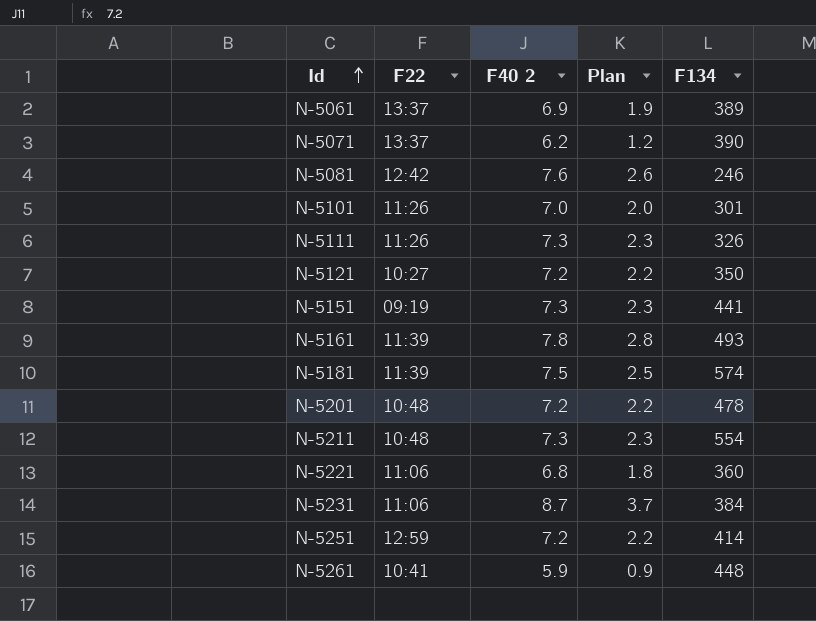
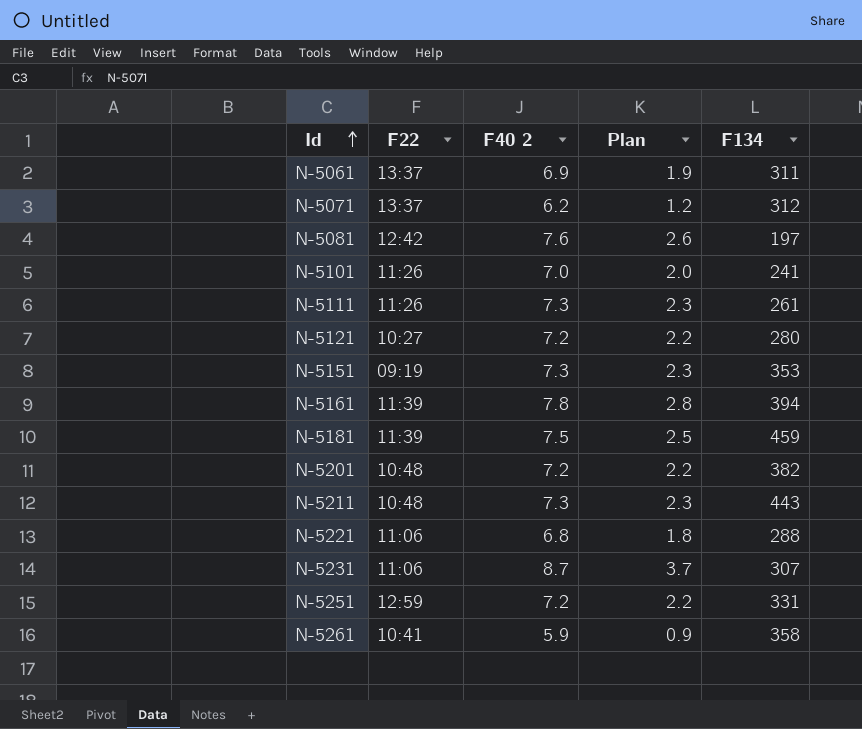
N-5061 | F134: 389 -> 311
N-5071 | F134: 390 -> 312
N-5081 | F134: 246 -> 197
N-5101 | F134: 301 -> 241
N-5111 | F134: 326 -> 261
N-5121 | F134: 350 -> 280
N-5151 | F134: 441 -> 353
N-5161 | F134: 493 -> 394
N-5181 | F134: 574 -> 459
N-5201 | F134: 478 -> 382
N-5211 | F134: 554 -> 443
N-5221 | F134: 360 -> 288
N-5231 | F134: 384 -> 307
N-5251 | F134: 414 -> 331
N-5261 | F134: 448 -> 358

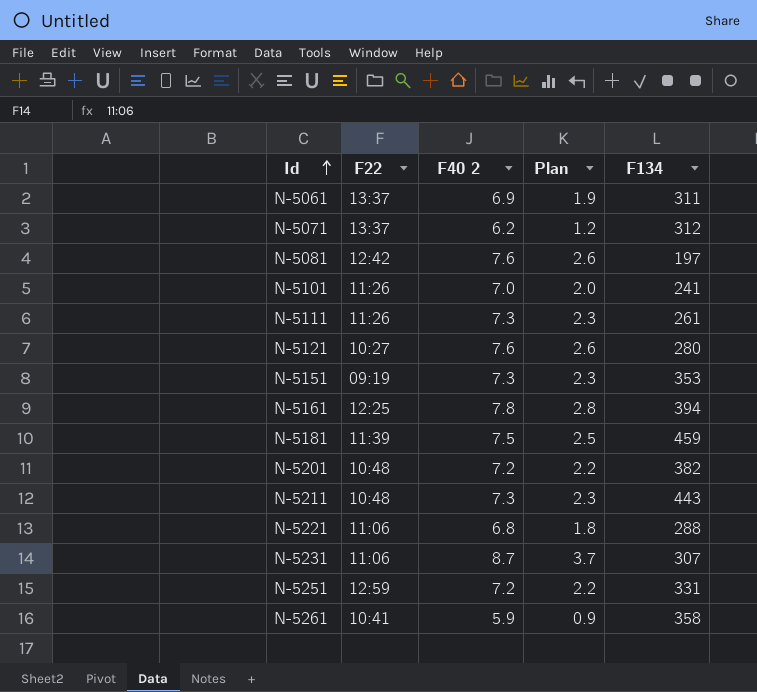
N-5121 | F40 2: 7.2 -> 7.6
N-5121 | Plan: 2.2 -> 2.6
N-5161 | F22: 11:39 -> 12:25

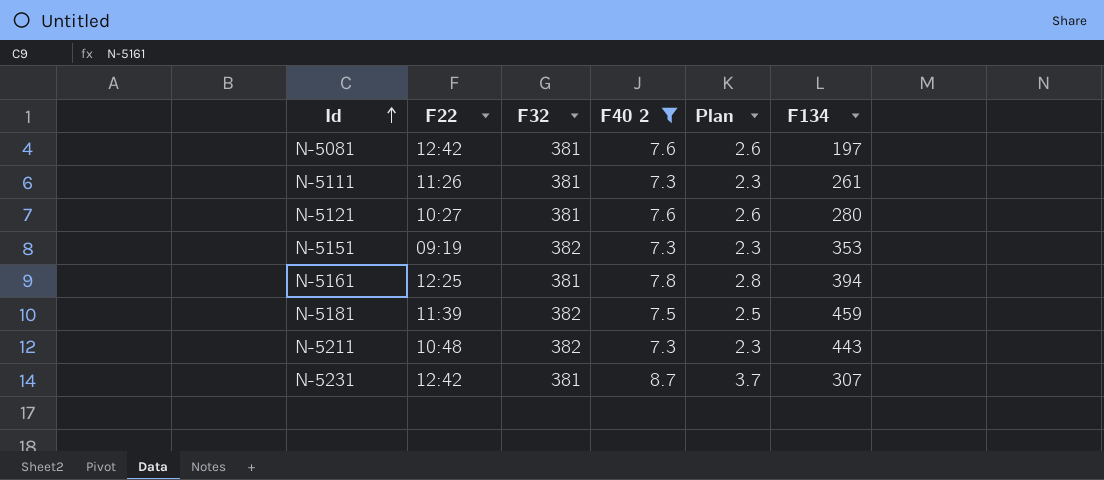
filter: none -> F40 2 >= 7.3
column F32 | position: none -> 3
N-5231 | F22: 11:06 -> 12:42

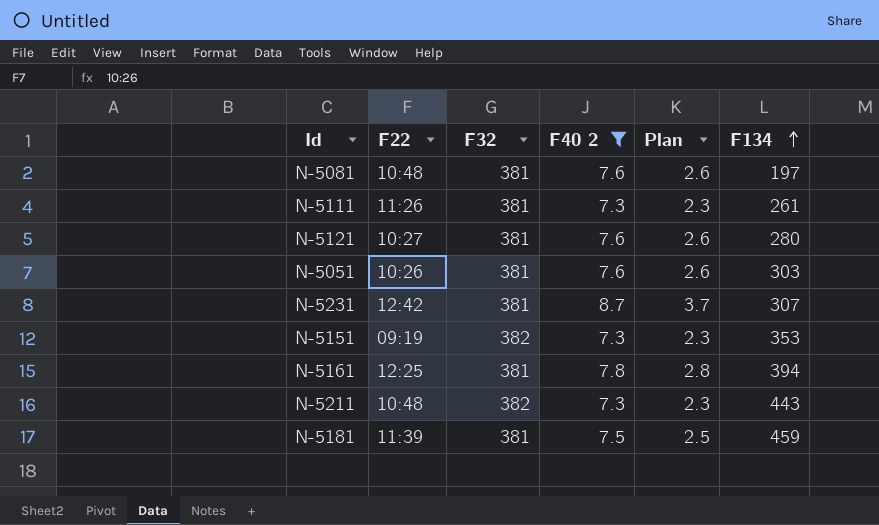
row order: Id ascending -> F134 ascending
N-5081 | F22: 12:42 -> 10:48
row N-5051: none -> 10:26 | 381 | 7.6 | 2.6 | 303
N-5181 | F32: 382 -> 381

